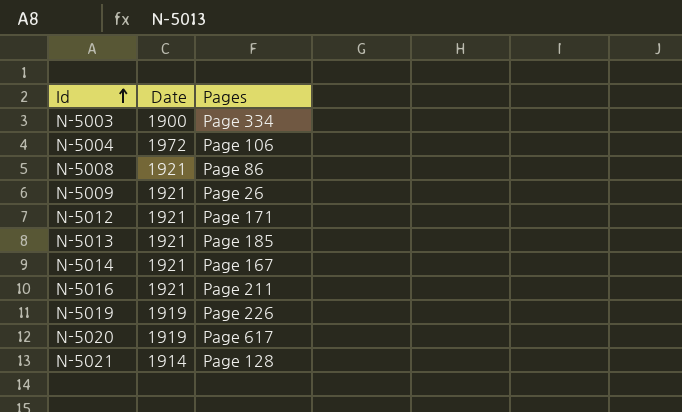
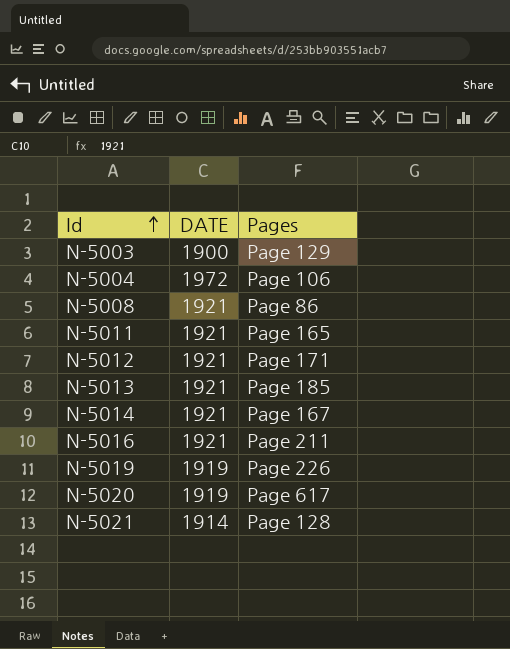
column name: Date -> DATE
row N-5009: 1921 | Page 26 -> none
N-5003 | Pages: Page 334 -> Page 129
row N-5011: none -> 1921 | Page 165

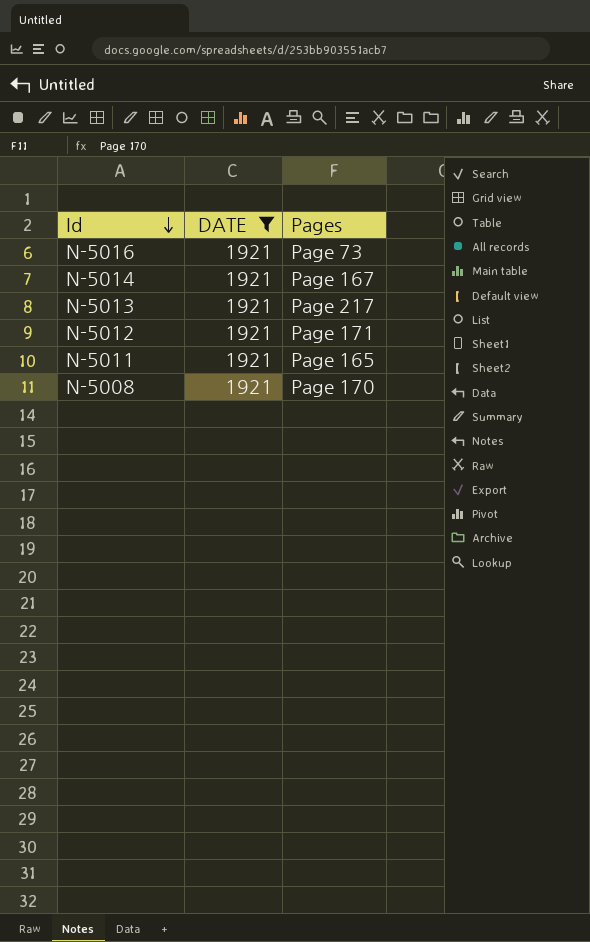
filter: none -> DATE = 1921
row order: Id ascending -> Id descending
N-5016 | Pages: Page 211 -> Page 73
N-5013 | Pages: Page 185 -> Page 217
N-5008 | Pages: Page 86 -> Page 170

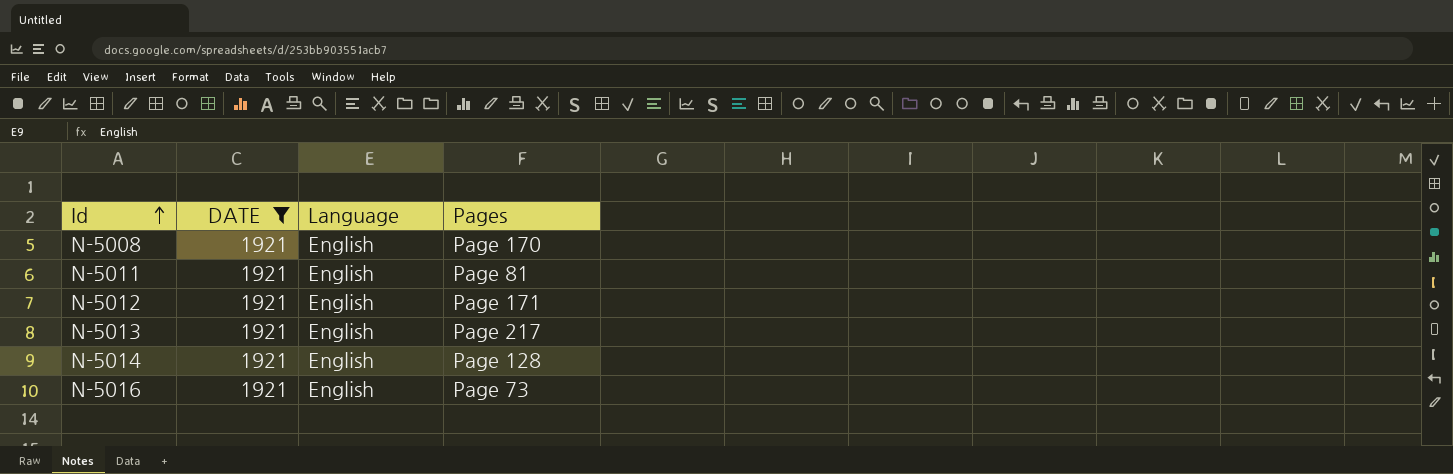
row order: Id descending -> Id ascending
column Language | position: none -> 3
N-5011 | Pages: Page 165 -> Page 81
N-5014 | Pages: Page 167 -> Page 128

